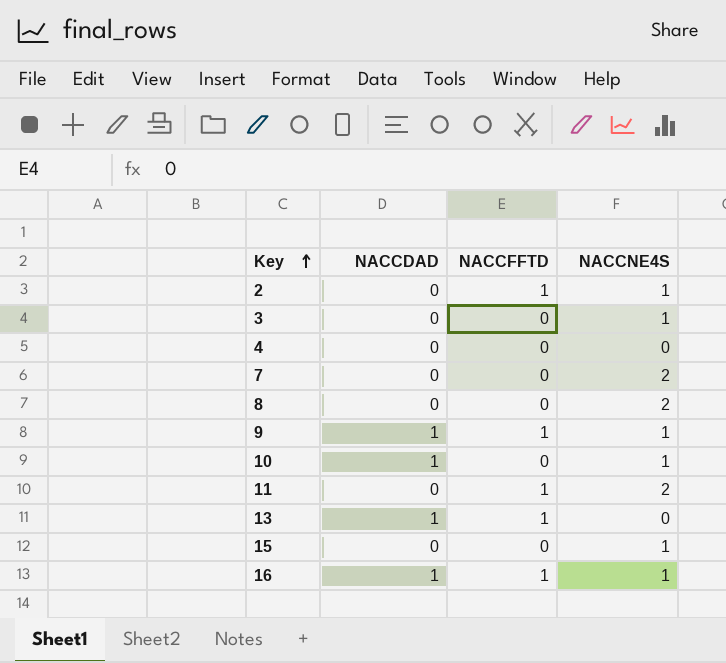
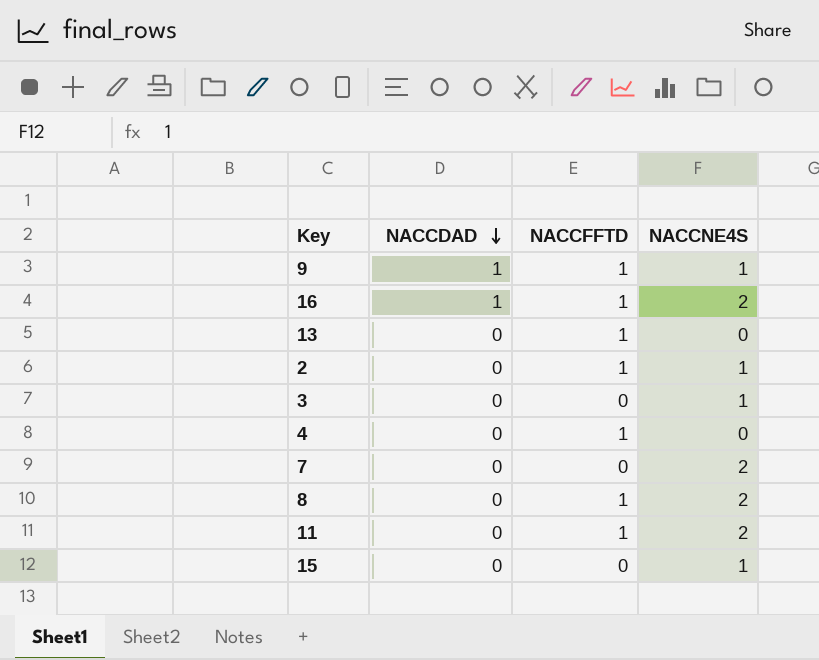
row order: Key ascending -> NACCDAD descending
row 10: 1 | 0 | 1 -> none
16 | NACCNE4S: 1 -> 2
13 | NACCDAD: 1 -> 0
4 | NACCFFTD: 0 -> 1
8 | NACCFFTD: 0 -> 1

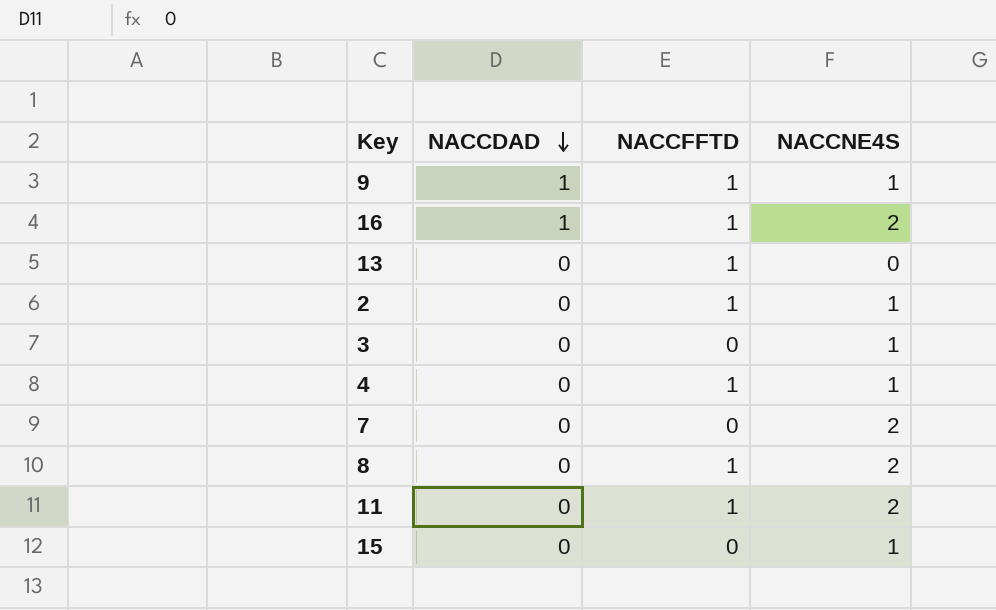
4 | NACCNE4S: 0 -> 1

